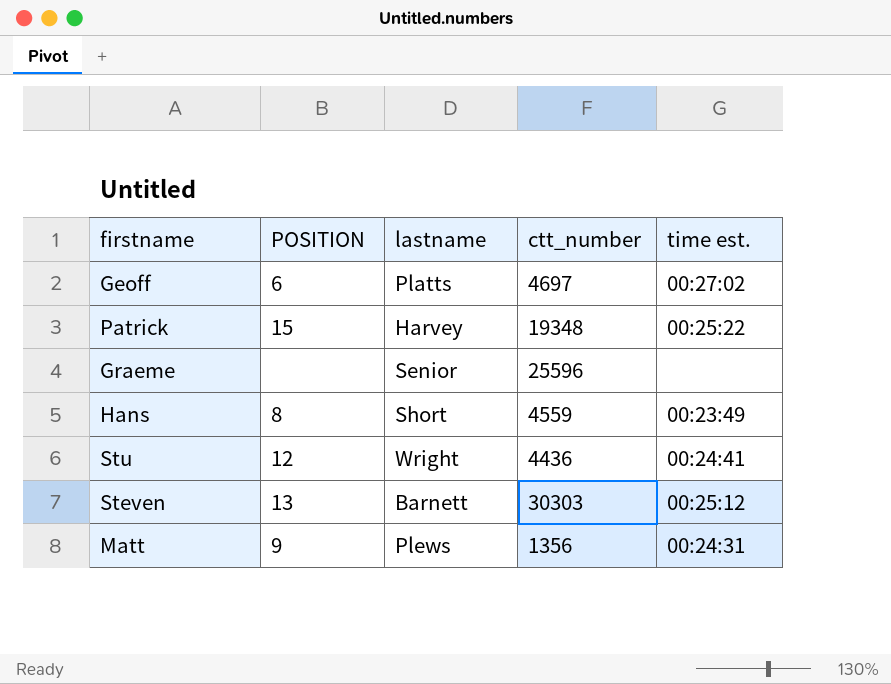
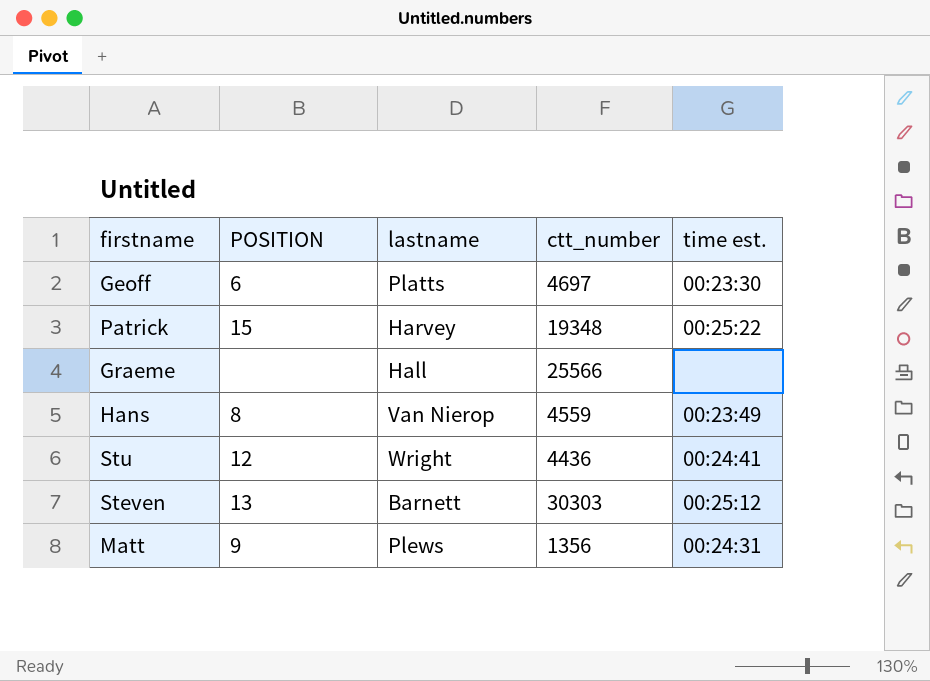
Geoff | time est.: 00:27:02 -> 00:23:30
Graeme | lastname: Senior -> Hall
Graeme | ctt_number: 25596 -> 25566
Hans | lastname: Short -> Van Nierop

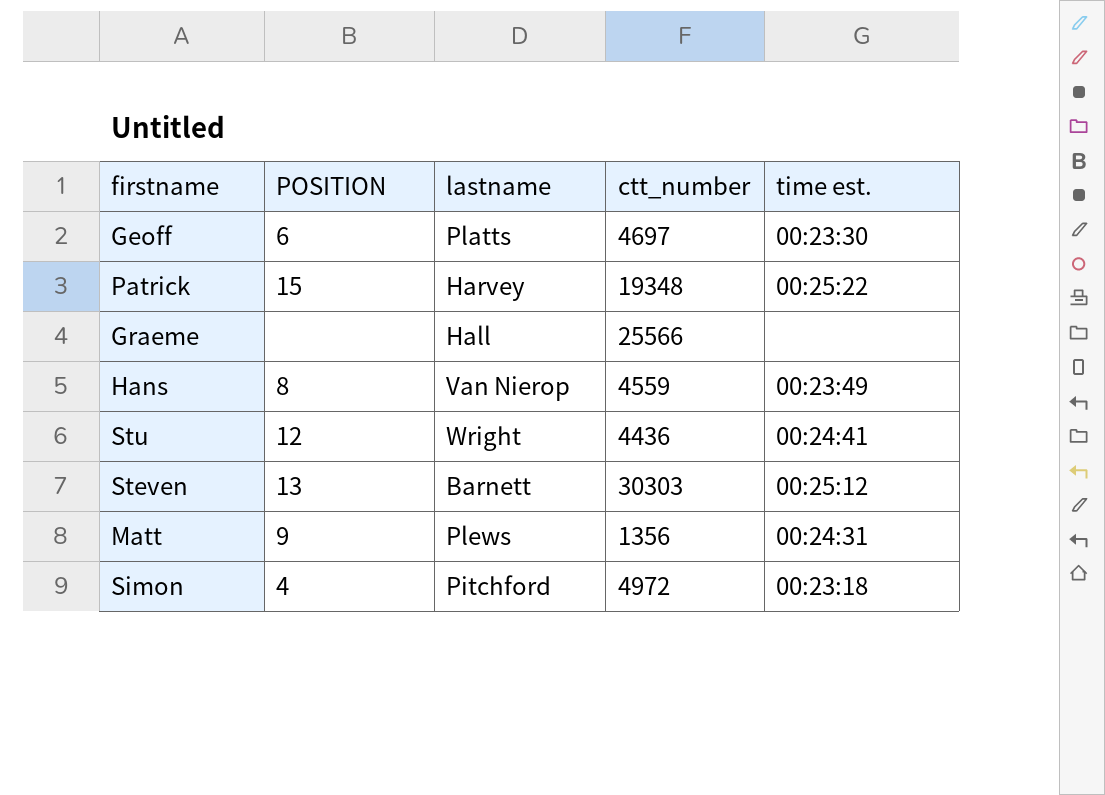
row Simon: none -> 4 | Pitchford | 4972 | 00:23:18

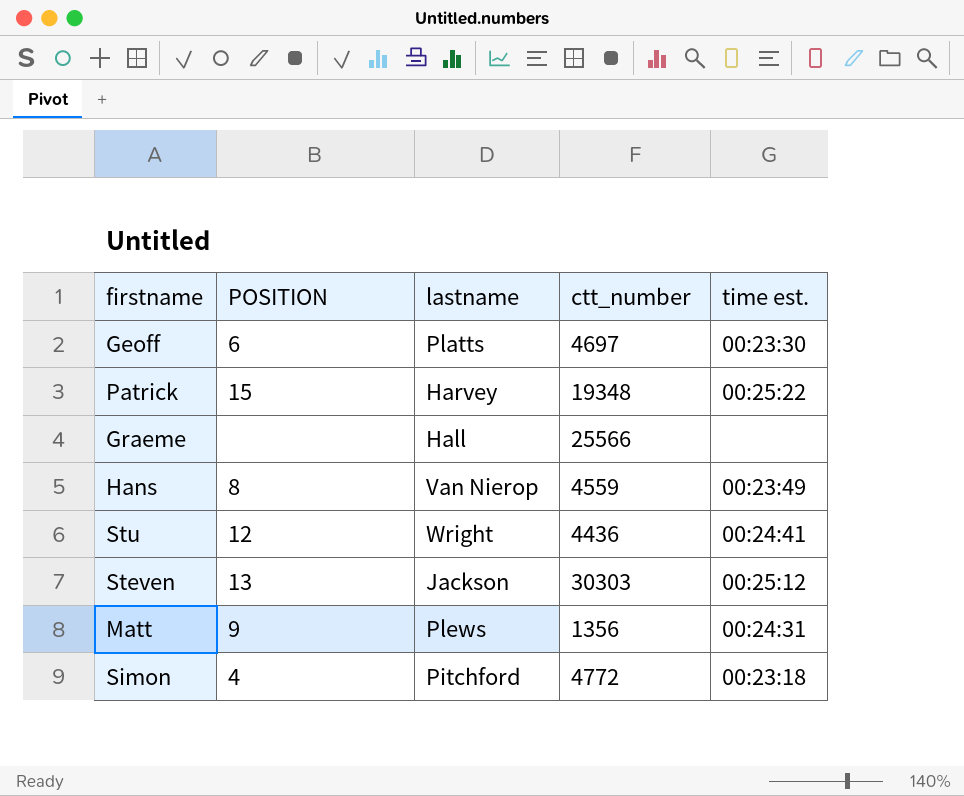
Steven | lastname: Barnett -> Jackson
Simon | ctt_number: 4972 -> 4772

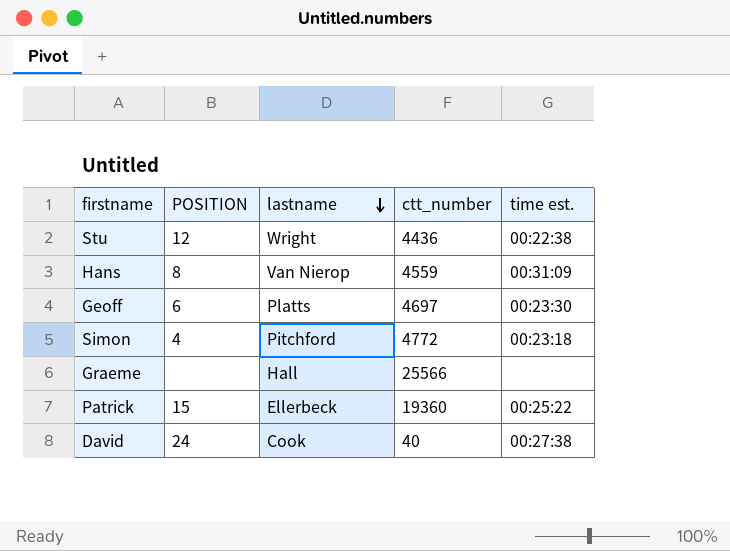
row order: none -> lastname descending
row Steven: 13 | Jackson | 30303 | 00:25:12 -> none
row Matt: 9 | Plews | 1356 | 00:24:31 -> none
Stu | time est.: 00:24:41 -> 00:22:38
Hans | time est.: 00:23:49 -> 00:31:09
Patrick | lastname: Harvey -> Ellerbeck
Patrick | ctt_number: 19348 -> 19360
row David: none -> 24 | Cook | 40 | 00:27:38

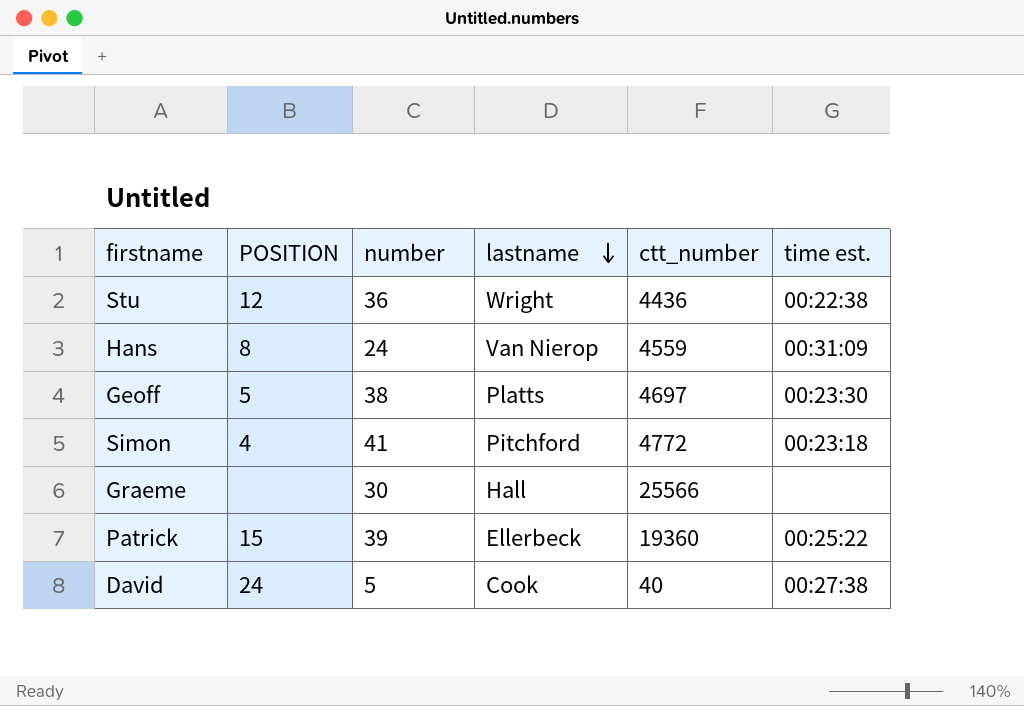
column number | position: none -> 3
Geoff | POSITION: 6 -> 5

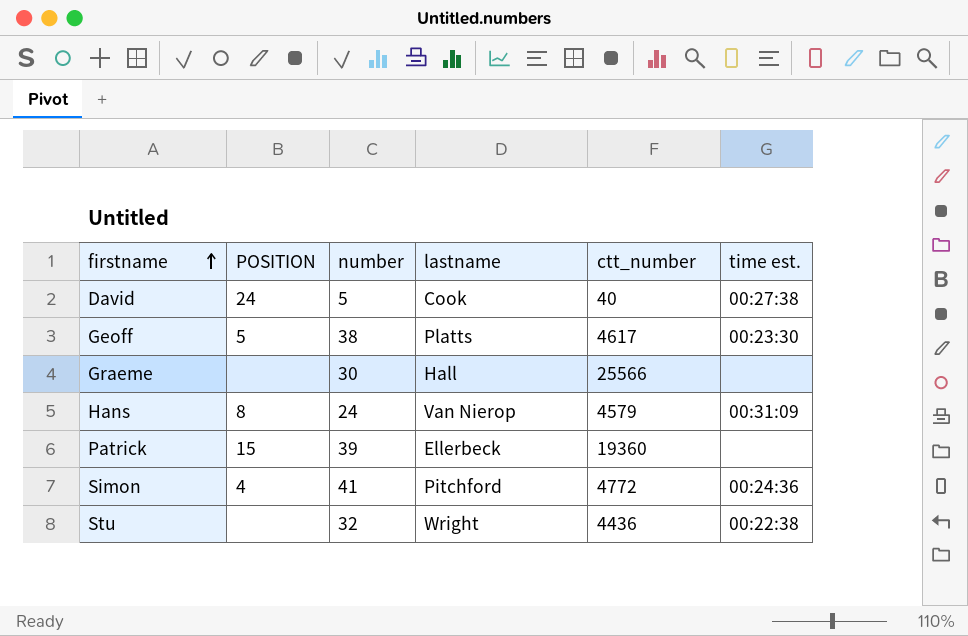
row order: lastname descending -> firstname ascending
Geoff | ctt_number: 4697 -> 4617
Hans | ctt_number: 4559 -> 4579
Patrick | time est.: 00:25:22 -> none
Simon | time est.: 00:23:18 -> 00:24:36
Stu | POSITION: 12 -> none
Stu | number: 36 -> 32

